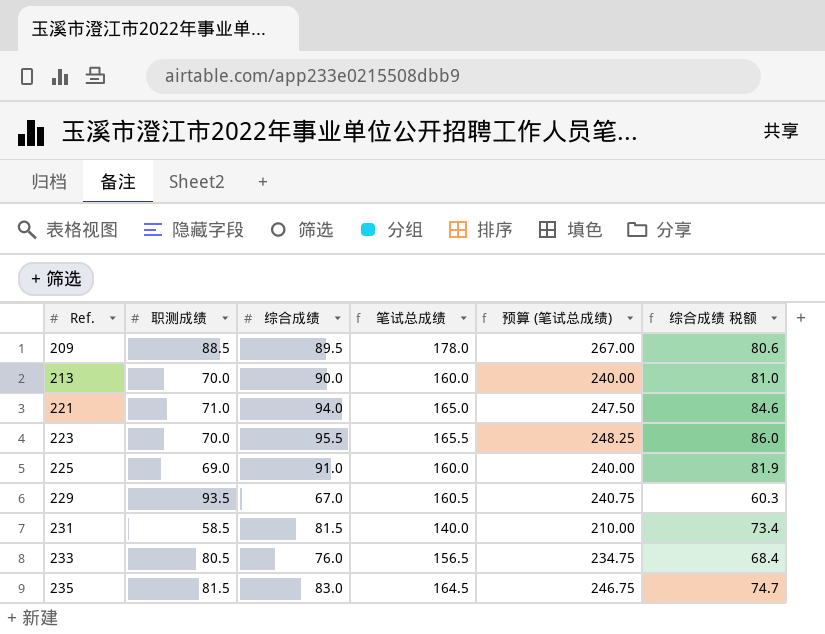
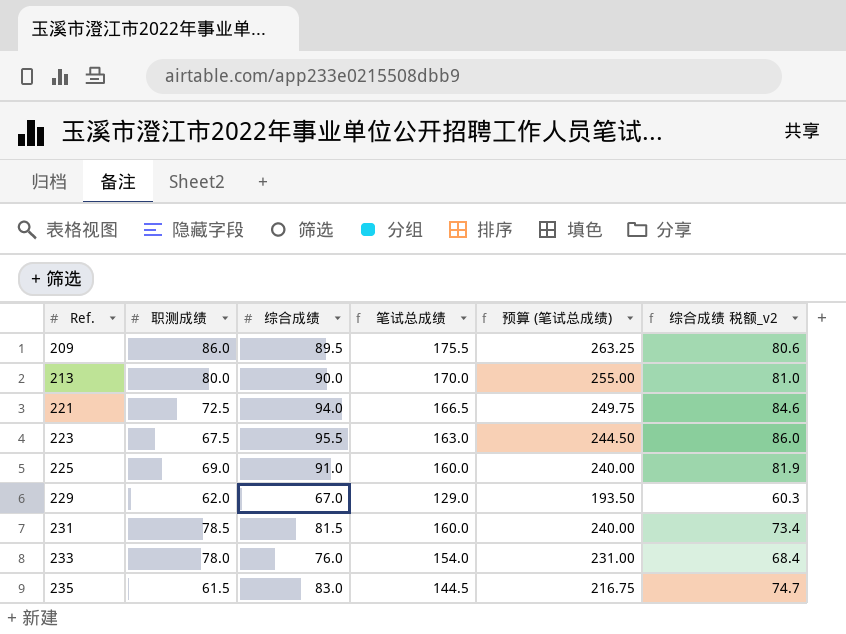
column name: 综合成绩 税额 -> 综合成绩 税额_v2
209 | 职测成绩: 88.5 -> 86.0
209 | 笔试总成绩: 178.0 -> 175.5
209 | 预算 (笔试总成绩): 267.00 -> 263.25
213 | 职测成绩: 70.0 -> 80.0
213 | 笔试总成绩: 160.0 -> 170.0
213 | 预算 (笔试总成绩): 240.00 -> 255.00
221 | 职测成绩: 71.0 -> 72.5
221 | 笔试总成绩: 165.0 -> 166.5
221 | 预算 (笔试总成绩): 247.50 -> 249.75
223 | 职测成绩: 70.0 -> 67.5
223 | 笔试总成绩: 165.5 -> 163.0
223 | 预算 (笔试总成绩): 248.25 -> 244.50
229 | 职测成绩: 93.5 -> 62.0
229 | 笔试总成绩: 160.5 -> 129.0
229 | 预算 (笔试总成绩): 240.75 -> 193.50
231 | 职测成绩: 58.5 -> 78.5
231 | 笔试总成绩: 140.0 -> 160.0
231 | 预算 (笔试总成绩): 210.00 -> 240.00
233 | 职测成绩: 80.5 -> 78.0
233 | 笔试总成绩: 156.5 -> 154.0
233 | 预算 (笔试总成绩): 234.75 -> 231.00
235 | 职测成绩: 81.5 -> 61.5
235 | 笔试总成绩: 164.5 -> 144.5
235 | 预算 (笔试总成绩): 246.75 -> 216.75

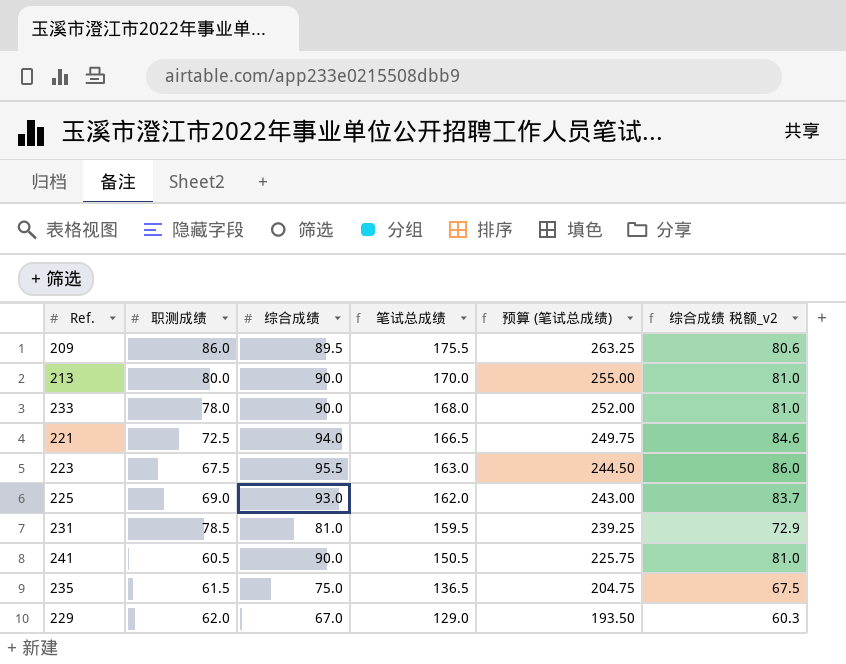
row order: Ref. ascending -> 笔试总成绩 descending
233 | 综合成绩: 76.0 -> 90.0
233 | 笔试总成绩: 154.0 -> 168.0
233 | 预算 (笔试总成绩): 231.00 -> 252.00
233 | 综合成绩 税额_v2: 68.4 -> 81.0
225 | 综合成绩: 91.0 -> 93.0
225 | 笔试总成绩: 160.0 -> 162.0
225 | 预算 (笔试总成绩): 240.00 -> 243.00
225 | 综合成绩 税额_v2: 81.9 -> 83.7
231 | 综合成绩: 81.5 -> 81.0
231 | 笔试总成绩: 160.0 -> 159.5
231 | 预算 (笔试总成绩): 240.00 -> 239.25
231 | 综合成绩 税额_v2: 73.4 -> 72.9
row 241: none -> 60.5 | 90.0 | 150.5 | 225.75 | 81.0
235 | 综合成绩: 83.0 -> 75.0
235 | 笔试总成绩: 144.5 -> 136.5
235 | 预算 (笔试总成绩): 216.75 -> 204.75
235 | 综合成绩 税额_v2: 74.7 -> 67.5

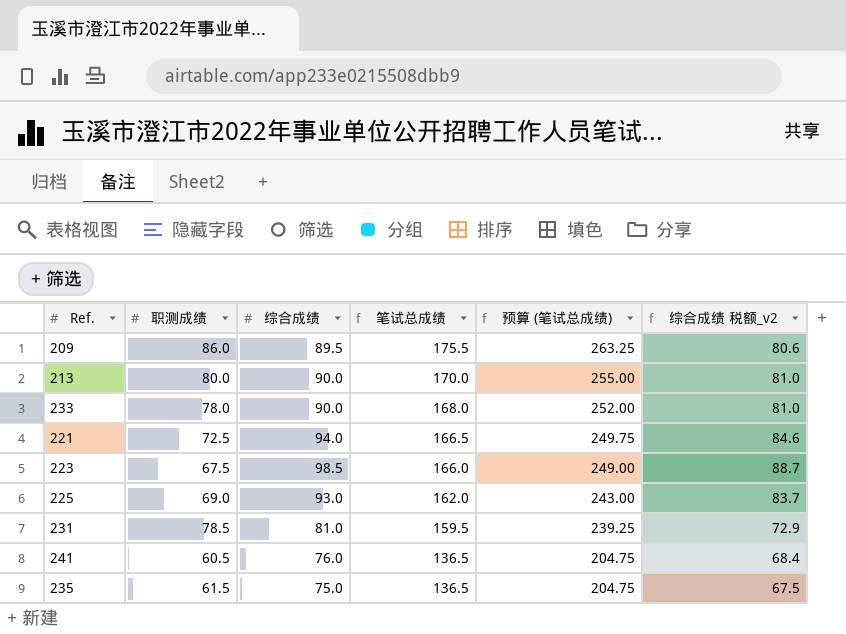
row 229: 62.0 | 67.0 | 129.0 | 193.50 | 60.3 -> none
223 | 综合成绩: 95.5 -> 98.5
223 | 笔试总成绩: 163.0 -> 166.0
223 | 预算 (笔试总成绩): 244.50 -> 249.00
223 | 综合成绩 税额_v2: 86.0 -> 88.7
241 | 综合成绩: 90.0 -> 76.0
241 | 笔试总成绩: 150.5 -> 136.5
241 | 预算 (笔试总成绩): 225.75 -> 204.75
241 | 综合成绩 税额_v2: 81.0 -> 68.4

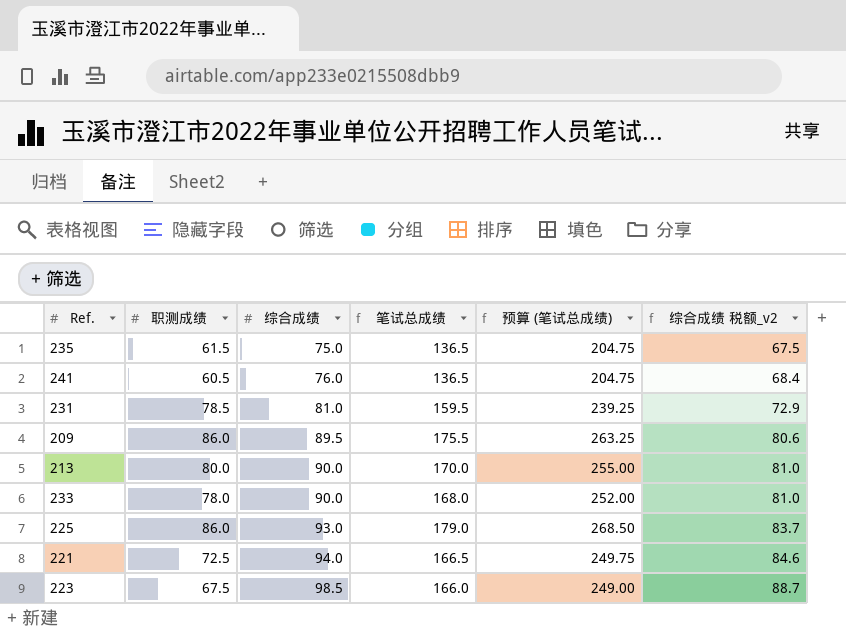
row order: 笔试总成绩 descending -> 综合成绩 ascending
225 | 职测成绩: 69.0 -> 86.0
225 | 笔试总成绩: 162.0 -> 179.0
225 | 预算 (笔试总成绩): 243.00 -> 268.50

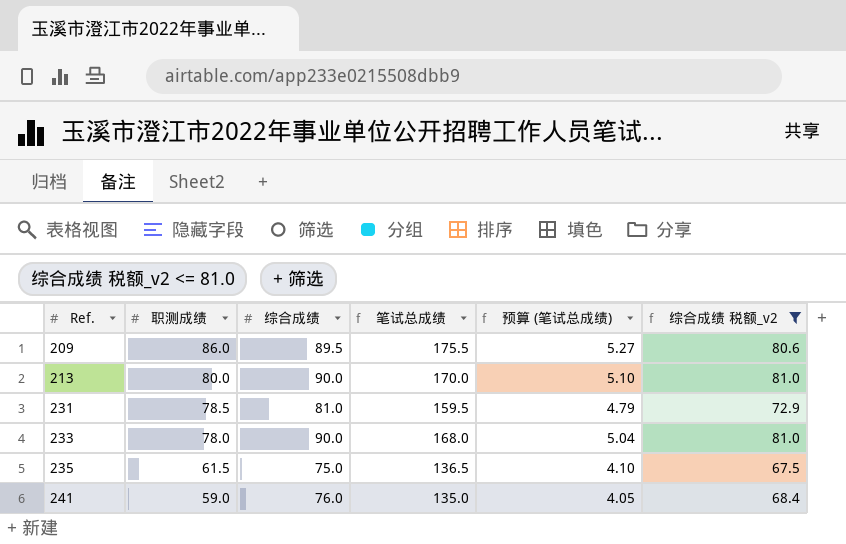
filter: none -> 综合成绩 税额_v2 <= 81.0
row order: 综合成绩 ascending -> Ref. ascending
column 预算 (笔试总成绩) | formula: [笔试总成绩] * 1.5 -> [笔试总成绩] * 0.03
241 | 职测成绩: 60.5 -> 59.0
241 | 笔试总成绩: 136.5 -> 135.0

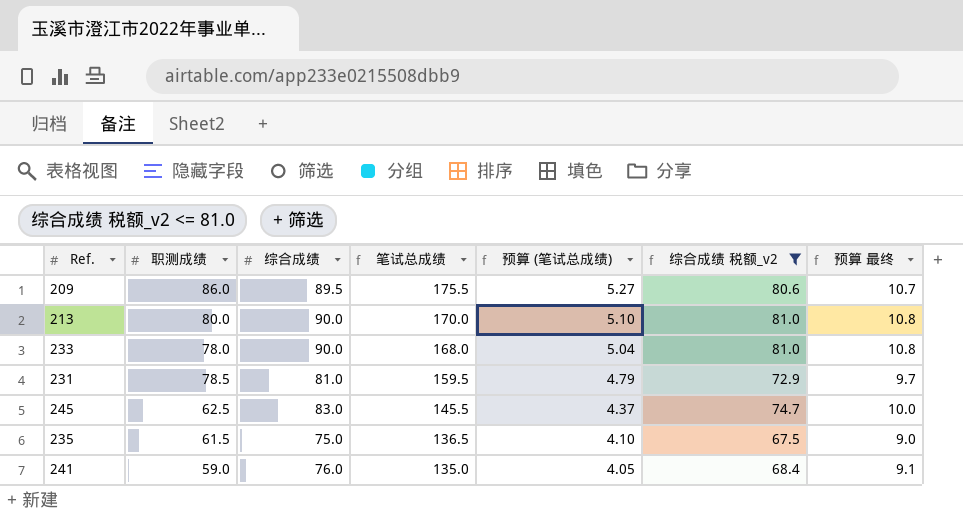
row order: Ref. ascending -> 笔试总成绩 descending
column 预算 最终 | formula: none -> [综合成绩] * 0.12
row 245: none -> 62.5 | 83.0 | 145.5 | 4.37 | 74.7 | 10.0

